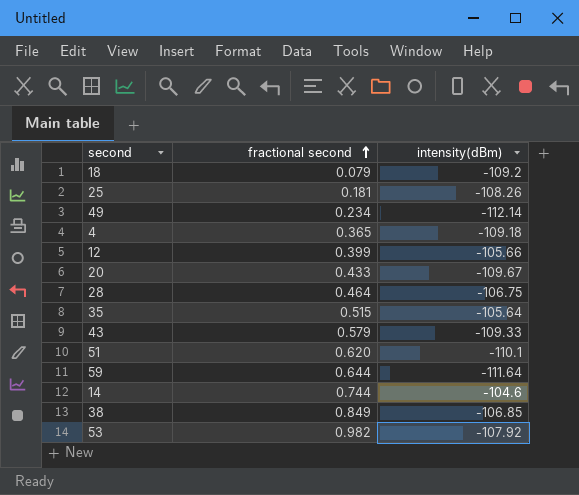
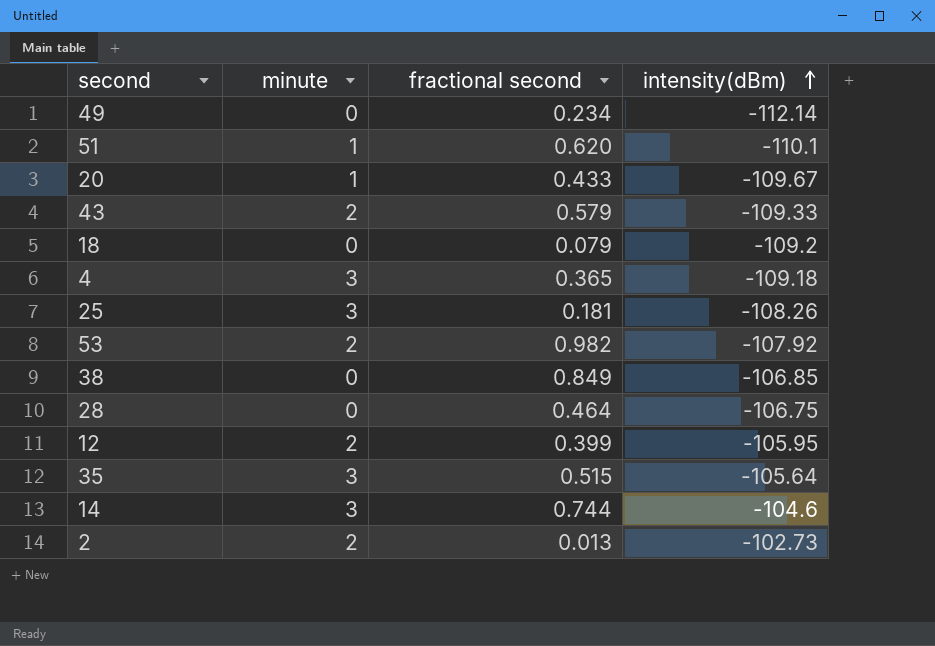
row order: fractional second ascending -> intensity(dBm) ascending
column minute | position: none -> 2
row 59: 0.644 | -111.64 -> none
12 | intensity(dBm): -105.66 -> -105.95
row 2: none -> 2 | 0.013 | -102.73

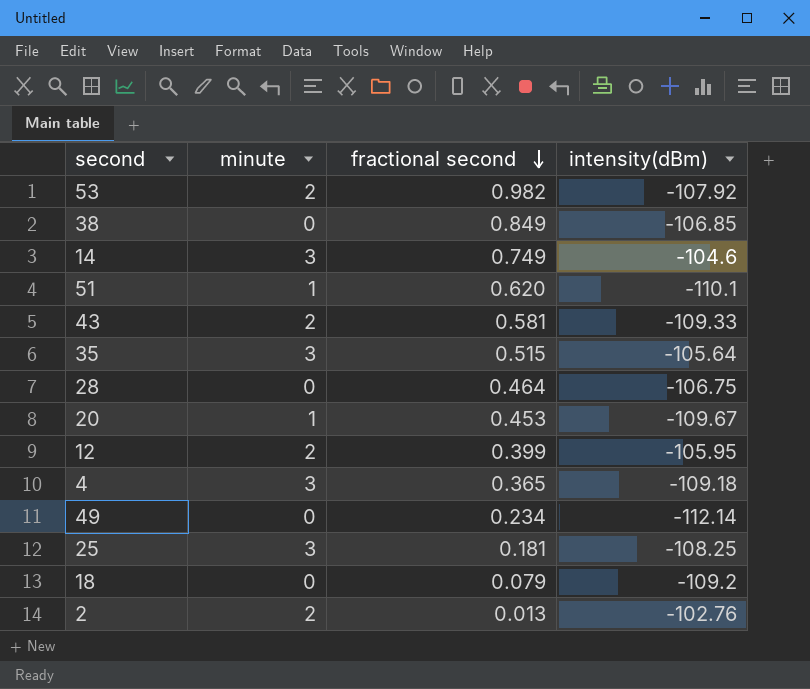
row order: intensity(dBm) ascending -> fractional second descending
14 | fractional second: 0.744 -> 0.749
43 | fractional second: 0.579 -> 0.581
20 | fractional second: 0.433 -> 0.453
25 | intensity(dBm): -108.26 -> -108.25
2 | intensity(dBm): -102.73 -> -102.76

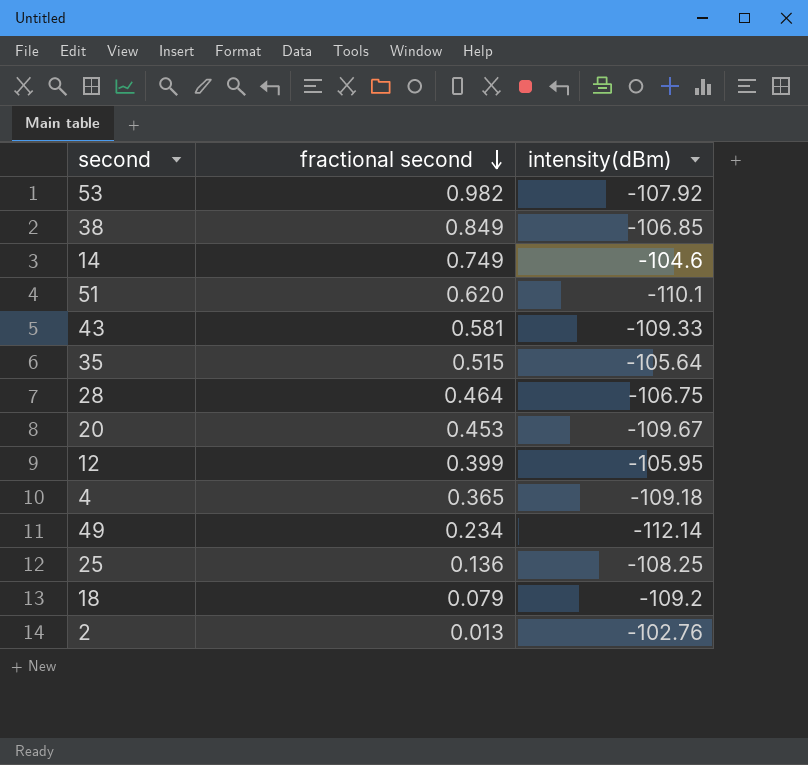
column minute | position: 2 -> none
25 | fractional second: 0.181 -> 0.136

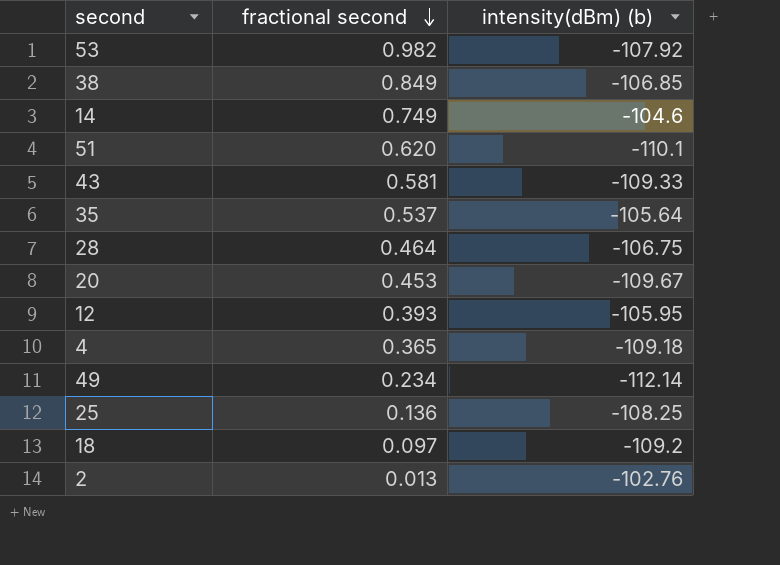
column name: intensity(dBm) -> intensity(dBm) (b)
35 | fractional second: 0.515 -> 0.537
12 | fractional second: 0.399 -> 0.393
18 | fractional second: 0.079 -> 0.097

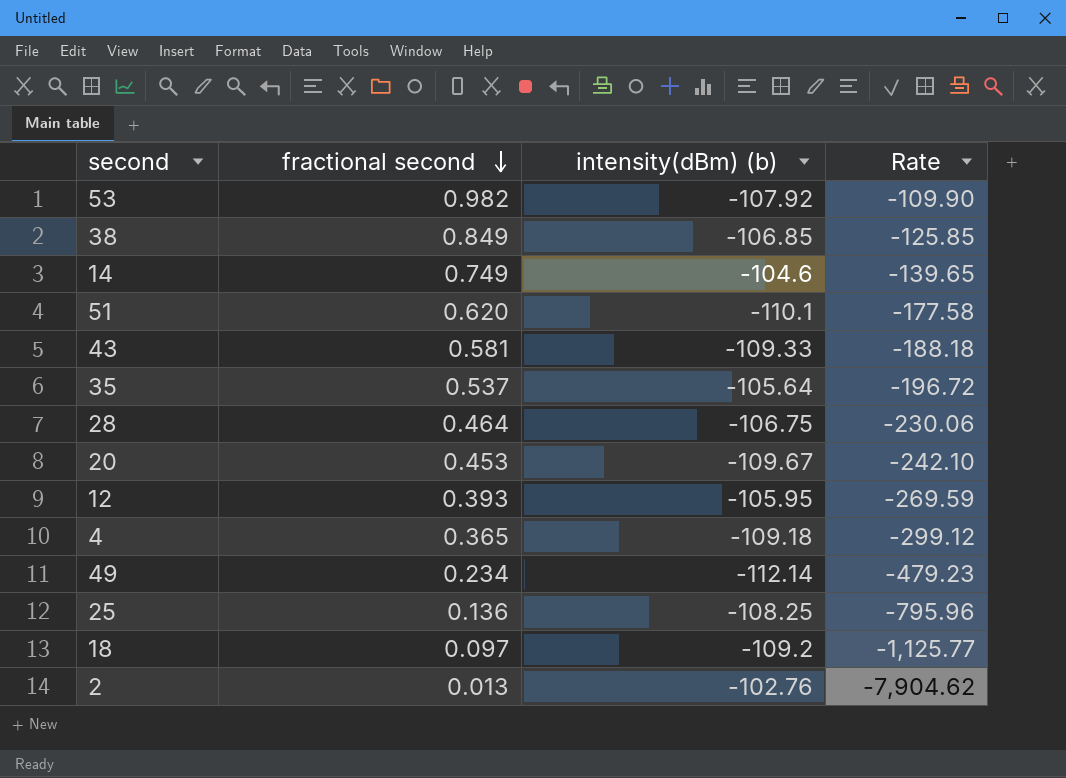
column Rate | formula: none -> [intensity(dBm) (b)] / [fractional second]

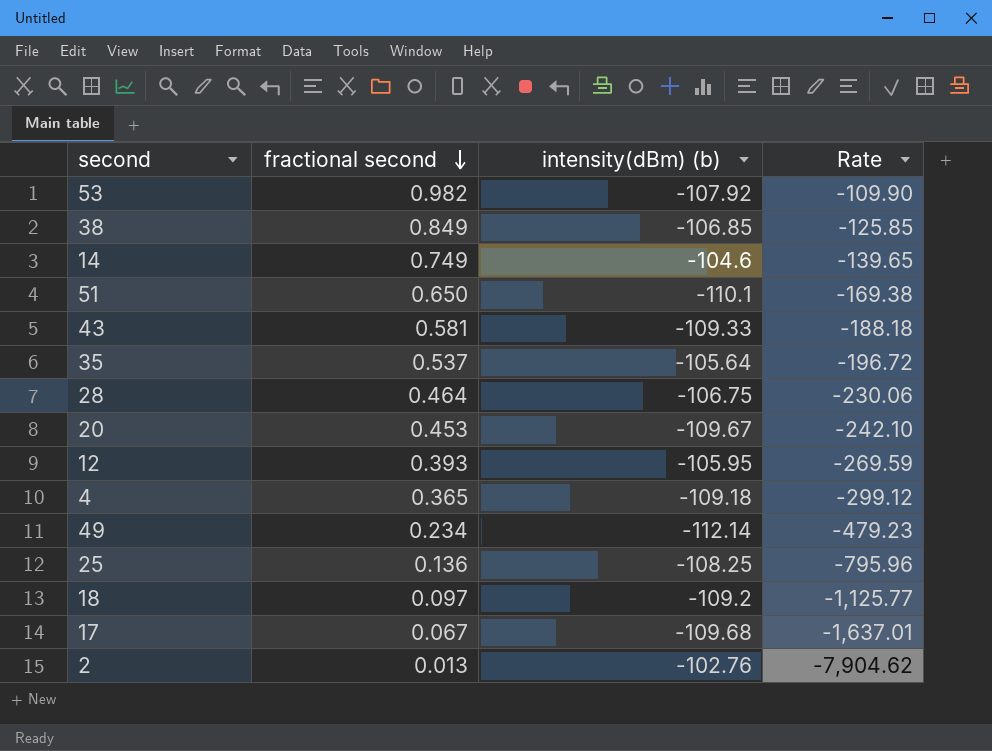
51 | fractional second: 0.620 -> 0.650
51 | Rate: -177.58 -> -169.38
row 17: none -> 0.067 | -109.68 | -1,637.01

